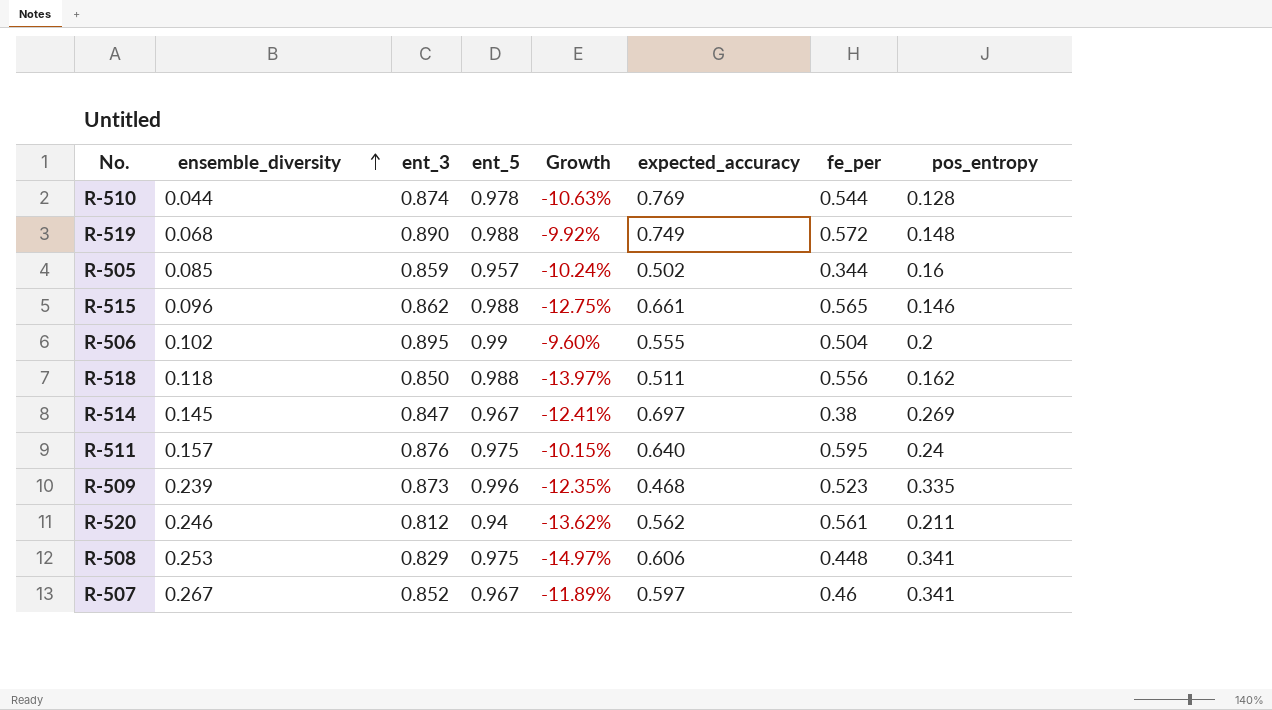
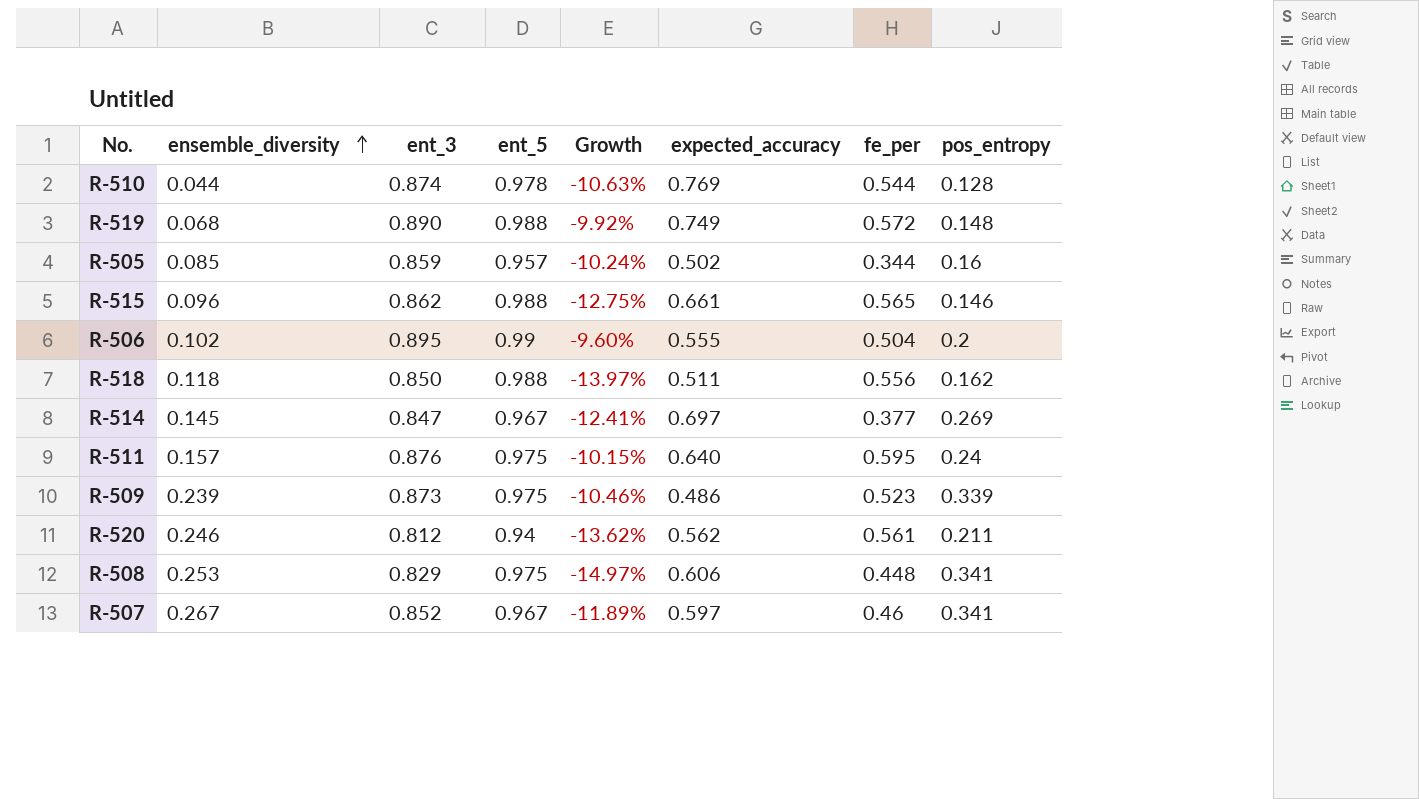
R-514 | fe_per: 0.38 -> 0.377
R-509 | ent_5: 0.996 -> 0.975
R-509 | Growth: -12.35% -> -10.46%
R-509 | expected_accuracy: 0.468 -> 0.486
R-509 | pos_entropy: 0.335 -> 0.339

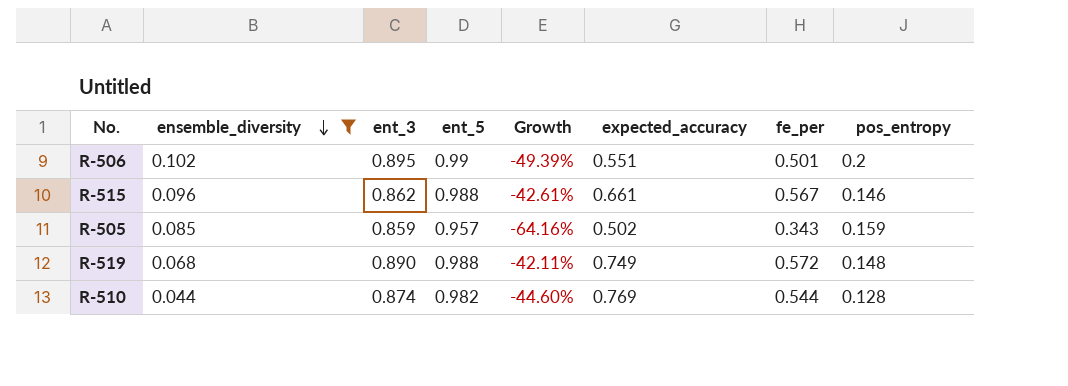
filter: none -> ensemble_diversity <= 0.102
row order: ensemble_diversity ascending -> ensemble_diversity descending
column Growth | formula: ([ent_3] - [ent_5]) / [ent_5] -> ([fe_per] - [ent_5]) / [ent_5]
R-506 | expected_accuracy: 0.555 -> 0.551
R-506 | fe_per: 0.504 -> 0.501
R-515 | fe_per: 0.565 -> 0.567
R-505 | fe_per: 0.344 -> 0.343
R-505 | pos_entropy: 0.16 -> 0.159
R-510 | ent_5: 0.978 -> 0.982

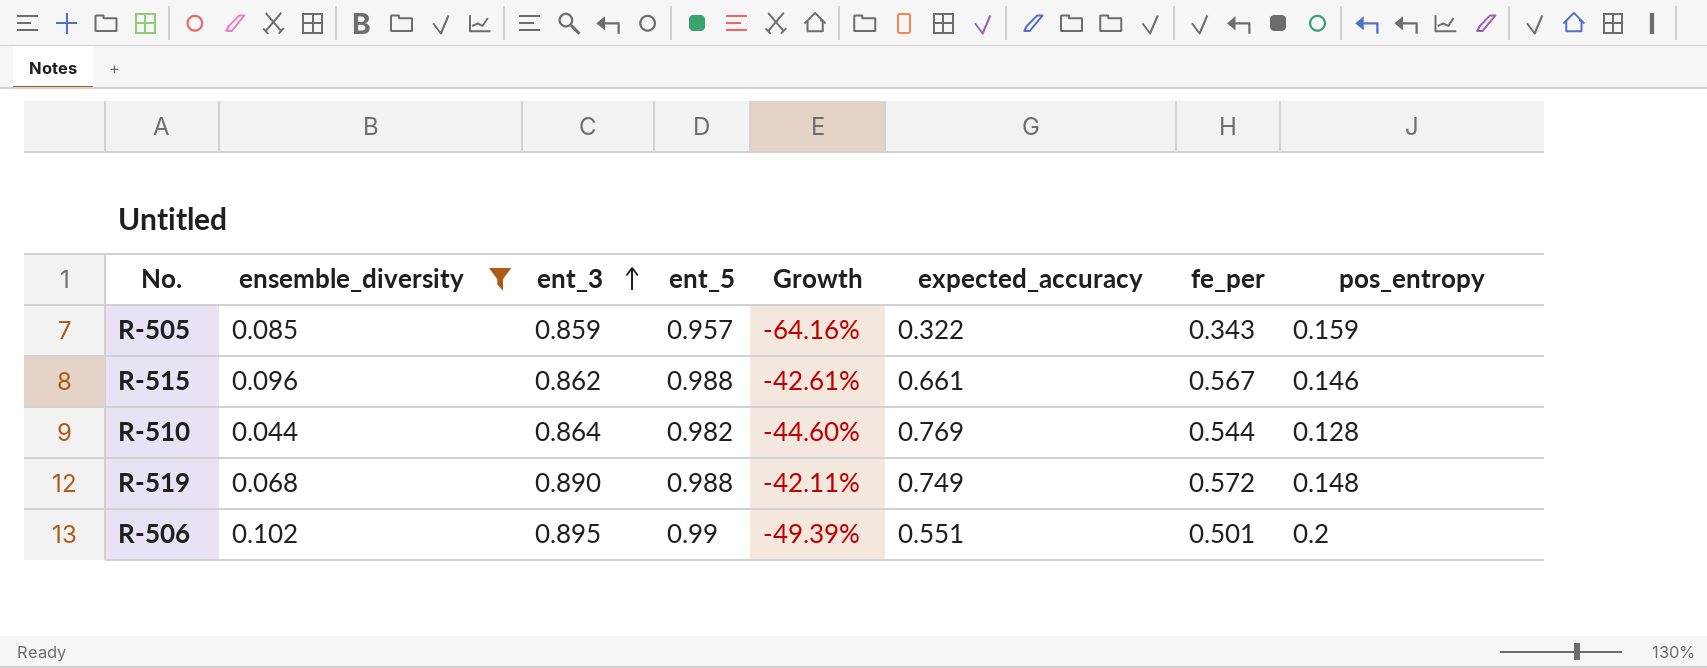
row order: ensemble_diversity descending -> ent_3 ascending
R-505 | expected_accuracy: 0.502 -> 0.322
R-510 | ent_3: 0.874 -> 0.864

